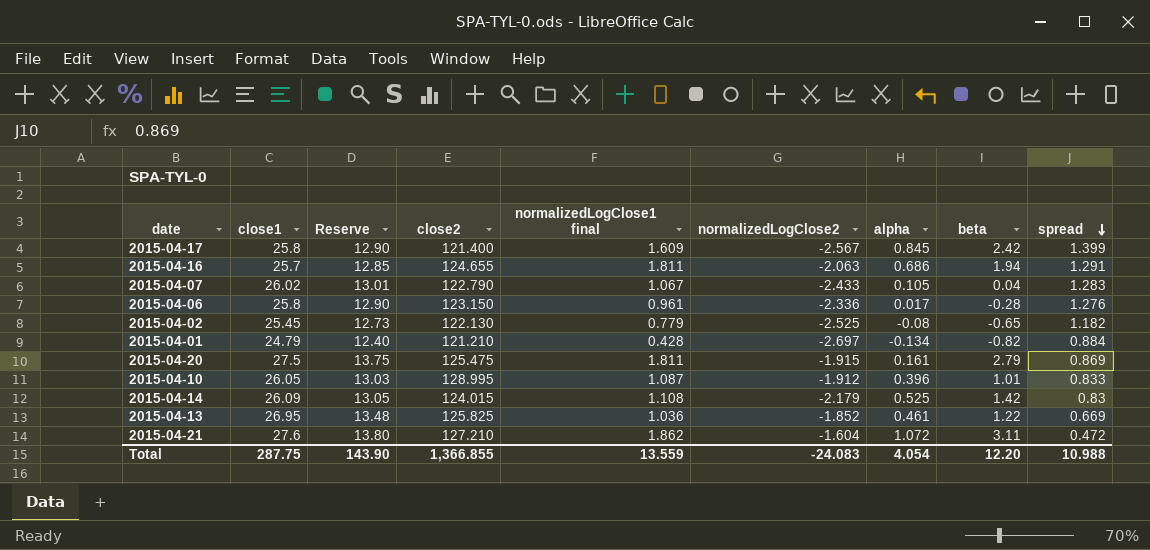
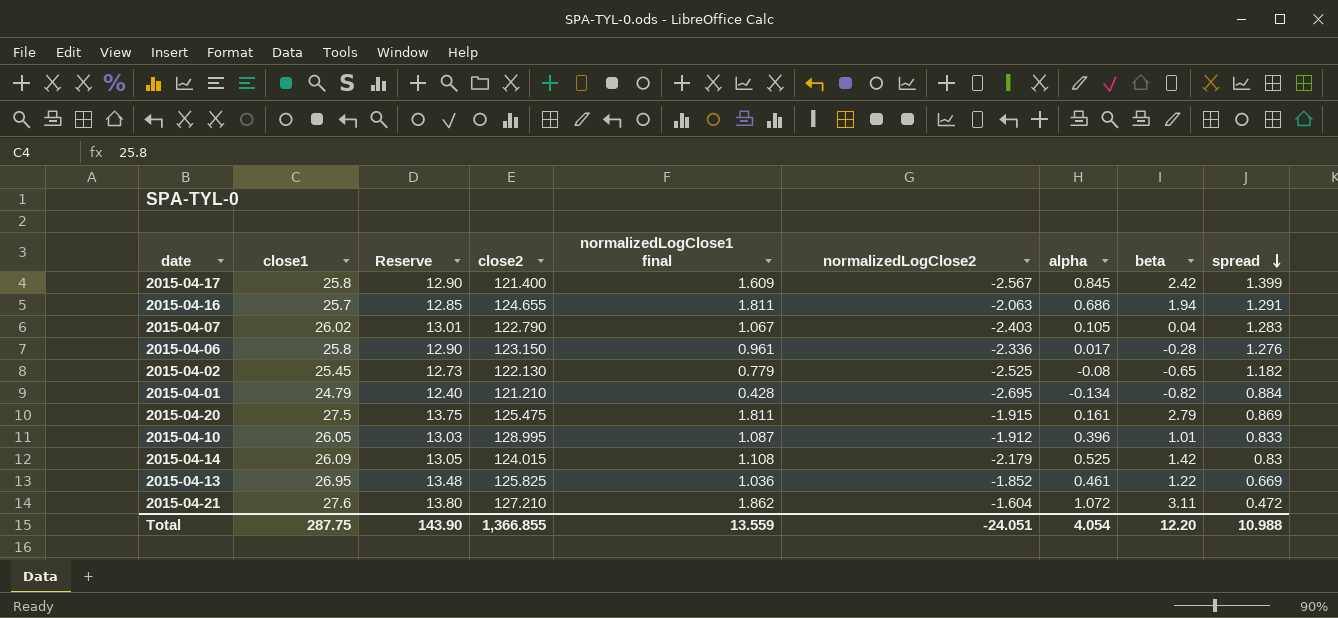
2015-04-07 | normalizedLogClose2: -2.433 -> -2.403
2015-04-01 | normalizedLogClose2: -2.697 -> -2.695
Total | normalizedLogClose2: -24.083 -> -24.051

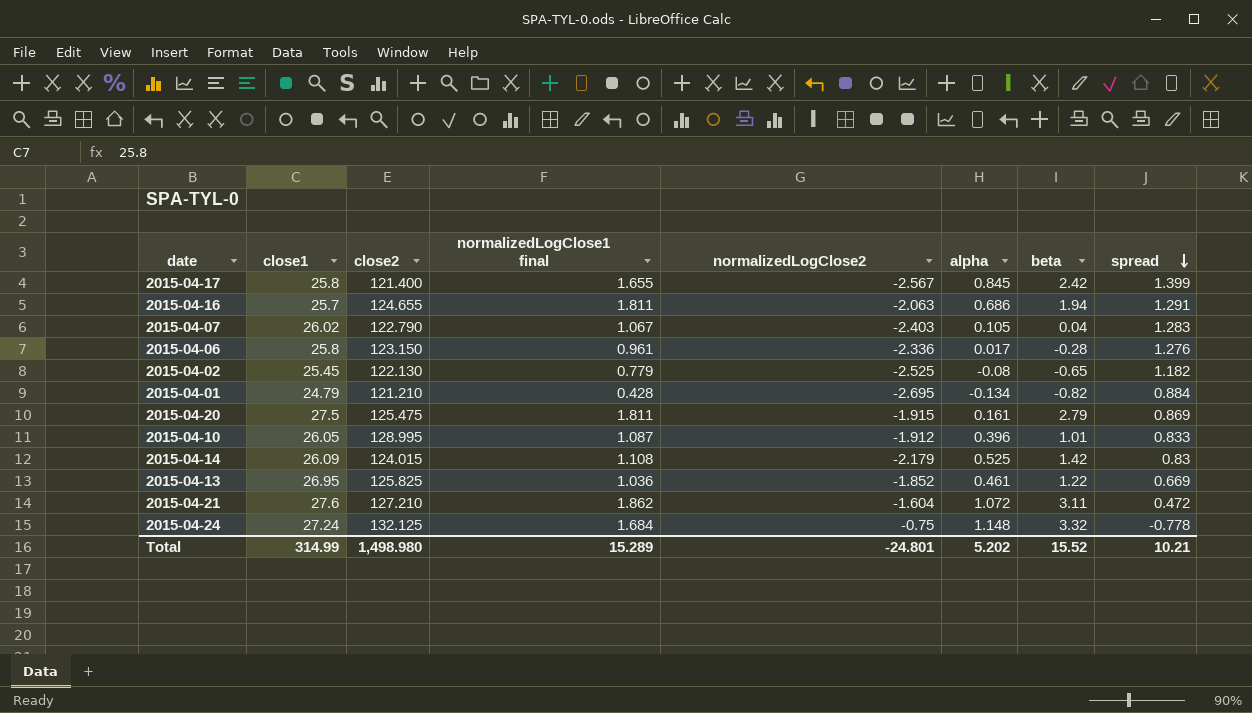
column Reserve | formula: [close1] * 0.5 -> none
2015-04-17 | normalizedLogClose1 final: 1.609 -> 1.655
row 2015-04-24: none -> 27.24 | 132.125 | 1.684 | -0.75 | 1.148 | 3.32 | -0.778
Total | close1: 287.75 -> 314.99
Total | close2: 1,366.855 -> 1,498.980
Total | normalizedLogClose1 final: 13.559 -> 15.289
Total | normalizedLogClose2: -24.051 -> -24.801
Total | alpha: 4.054 -> 5.202
Total | beta: 12.20 -> 15.52
Total | spread: 10.988 -> 10.21

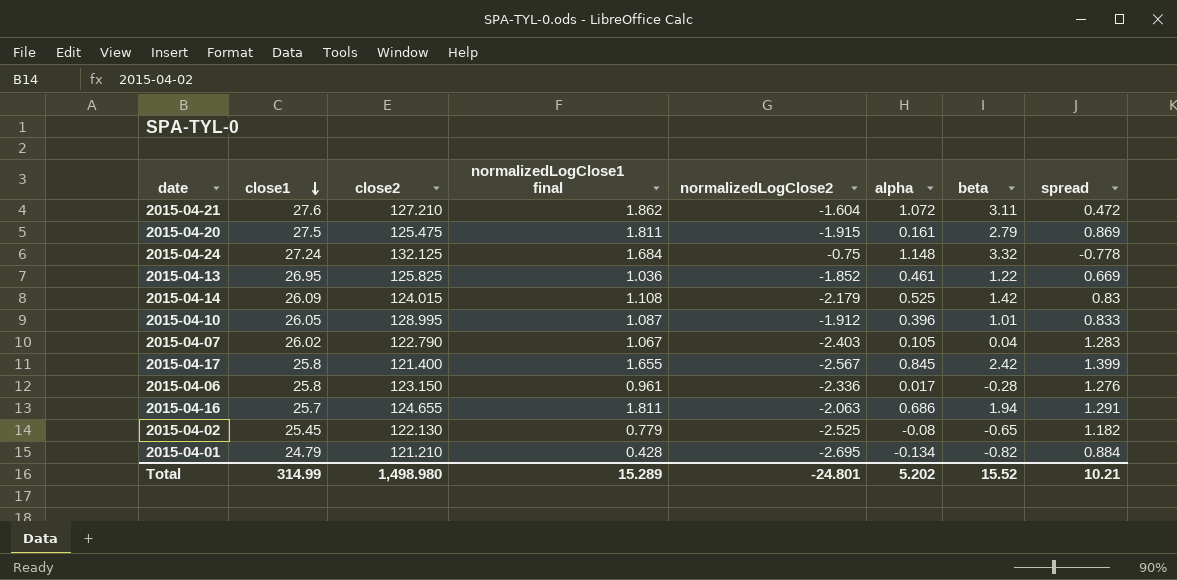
row order: spread descending -> close1 descending

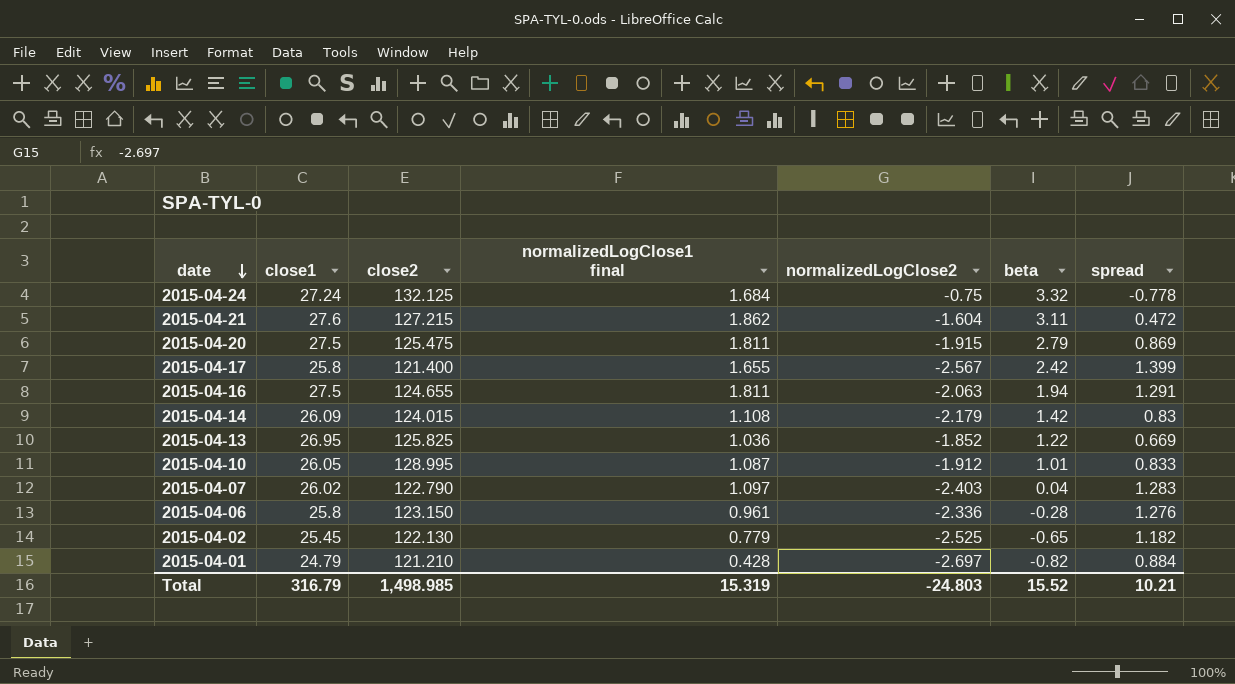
row order: close1 descending -> date descending
column alpha | position: 6 -> none
2015-04-21 | close2: 127.210 -> 127.215
2015-04-16 | close1: 25.7 -> 27.5
2015-04-07 | normalizedLogClose1 final: 1.067 -> 1.097
2015-04-01 | normalizedLogClose2: -2.695 -> -2.697
Total | close1: 314.99 -> 316.79
Total | close2: 1,498.980 -> 1,498.985
Total | normalizedLogClose1 final: 15.289 -> 15.319
Total | normalizedLogClose2: -24.801 -> -24.803

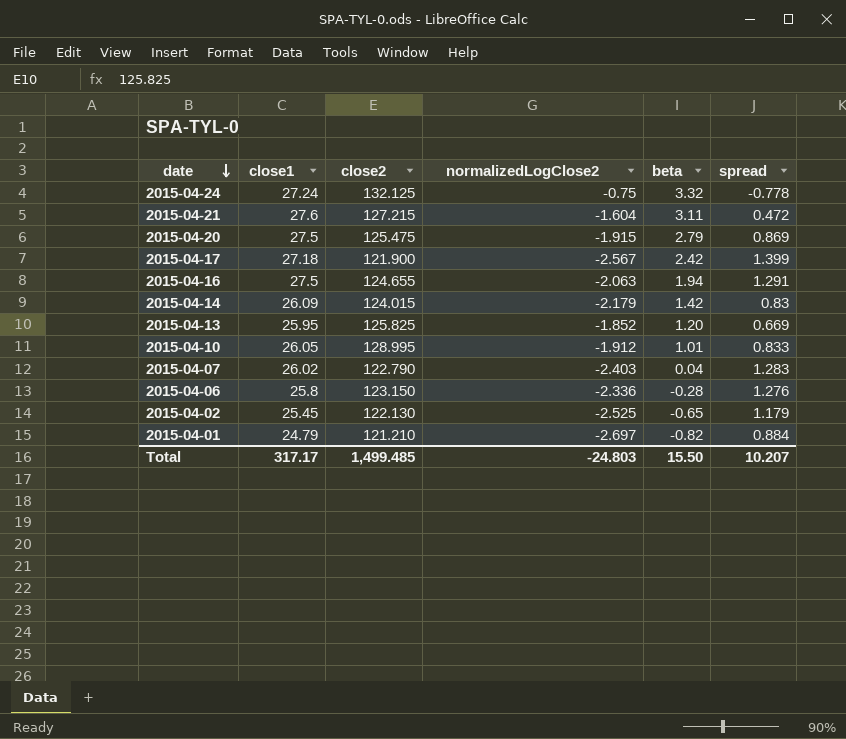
column normalizedLogClose1 final | position: 4 -> none
2015-04-17 | close1: 25.8 -> 27.18
2015-04-17 | close2: 121.400 -> 121.900
2015-04-13 | close1: 26.95 -> 25.95
2015-04-13 | beta: 1.22 -> 1.20
2015-04-02 | spread: 1.182 -> 1.179
Total | close1: 316.79 -> 317.17
Total | close2: 1,498.985 -> 1,499.485
Total | beta: 15.52 -> 15.50
Total | spread: 10.21 -> 10.207

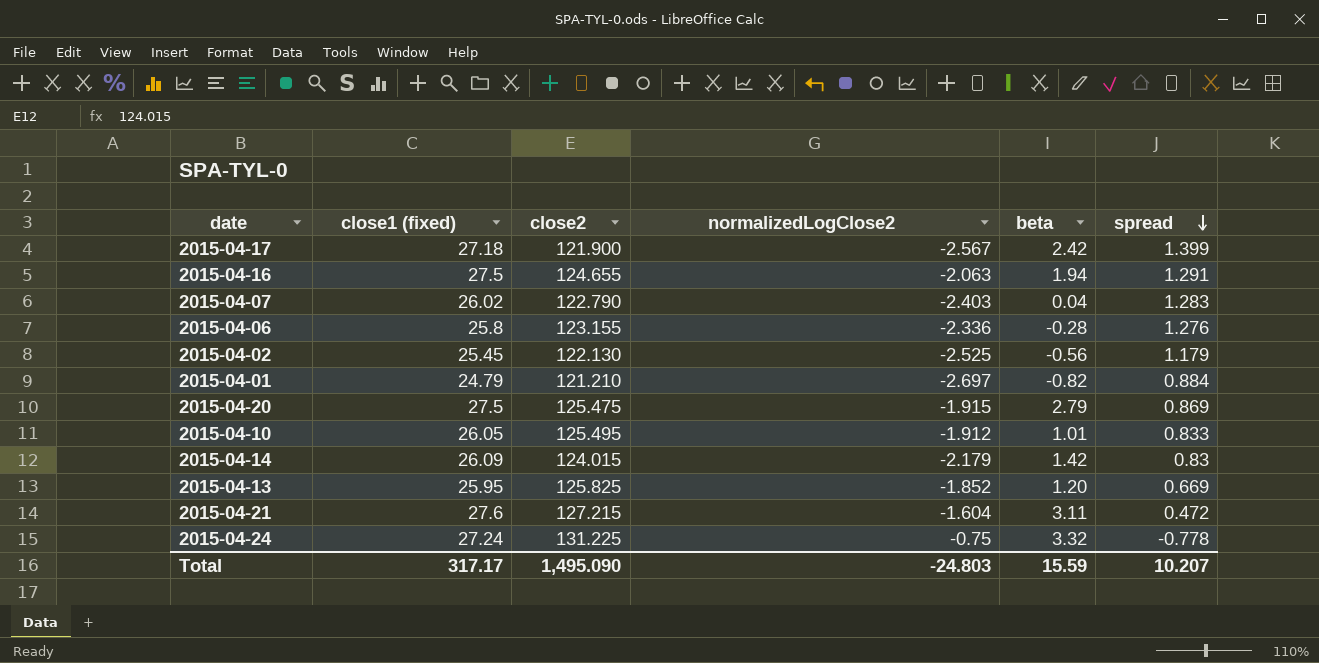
row order: date descending -> spread descending
column name: close1 -> close1 (fixed)
2015-04-06 | close2: 123.150 -> 123.155
2015-04-02 | beta: -0.65 -> -0.56
2015-04-10 | close2: 128.995 -> 125.495
2015-04-24 | close2: 132.125 -> 131.225
Total | close2: 1,499.485 -> 1,495.090
Total | beta: 15.50 -> 15.59

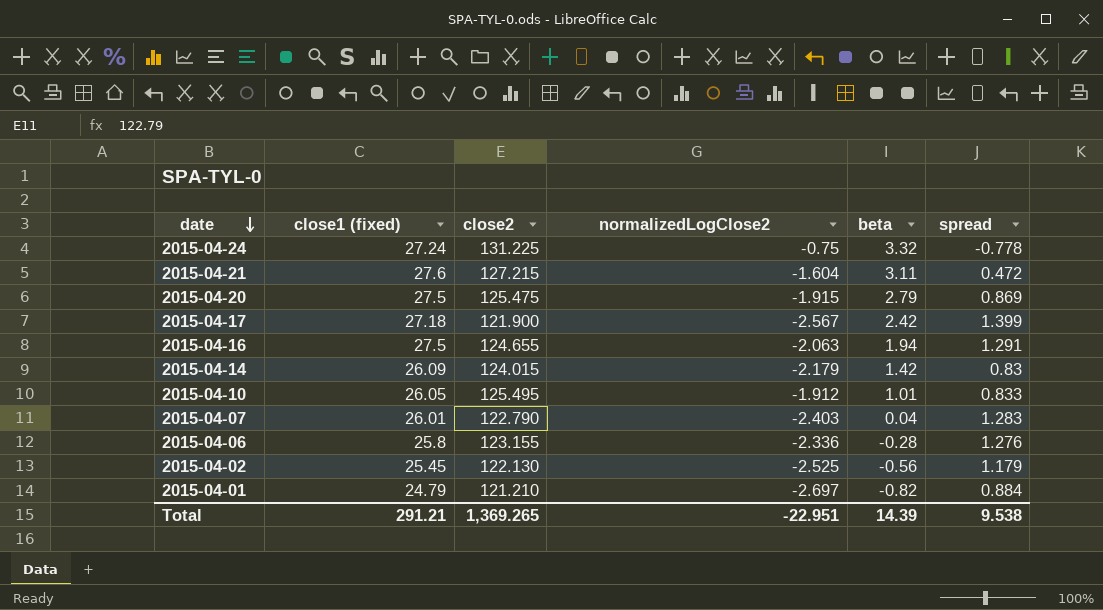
row order: spread descending -> date descending
row 2015-04-13: 25.95 | 125.825 | -1.852 | 1.20 | 0.669 -> none
2015-04-07 | close1 (fixed): 26.02 -> 26.01
Total | close1 (fixed): 317.17 -> 291.21
Total | close2: 1,495.090 -> 1,369.265
Total | normalizedLogClose2: -24.803 -> -22.951
Total | beta: 15.59 -> 14.39
Total | spread: 10.207 -> 9.538

